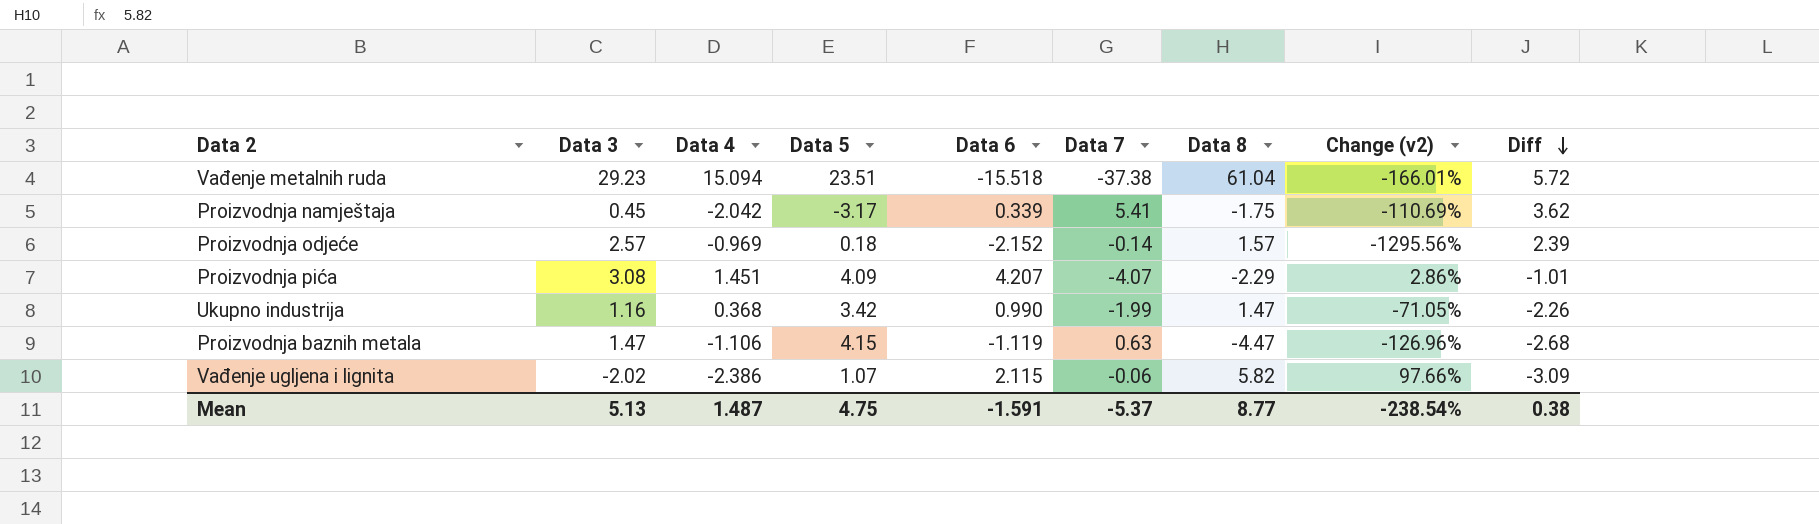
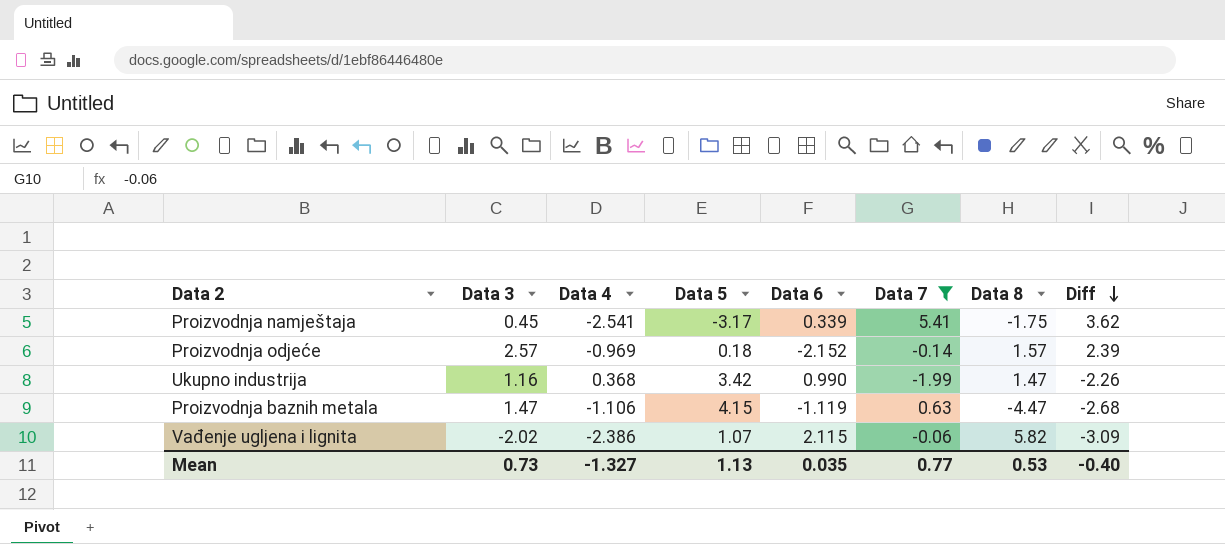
filter: none -> Data 7 >= -1.99
column Change (v2) | formula: ([Data 6] - [Data 5]) / [Data 5] -> none
Proizvodnja namještaja | Data 4: -2.042 -> -2.541
Mean | Data 3: 5.13 -> 0.73
Mean | Data 4: 1.487 -> -1.327
Mean | Data 5: 4.75 -> 1.13
Mean | Data 6: -1.591 -> 0.035
Mean | Data 7: -5.37 -> 0.77
Mean | Data 8: 8.77 -> 0.53
Mean | Diff: 0.38 -> -0.40

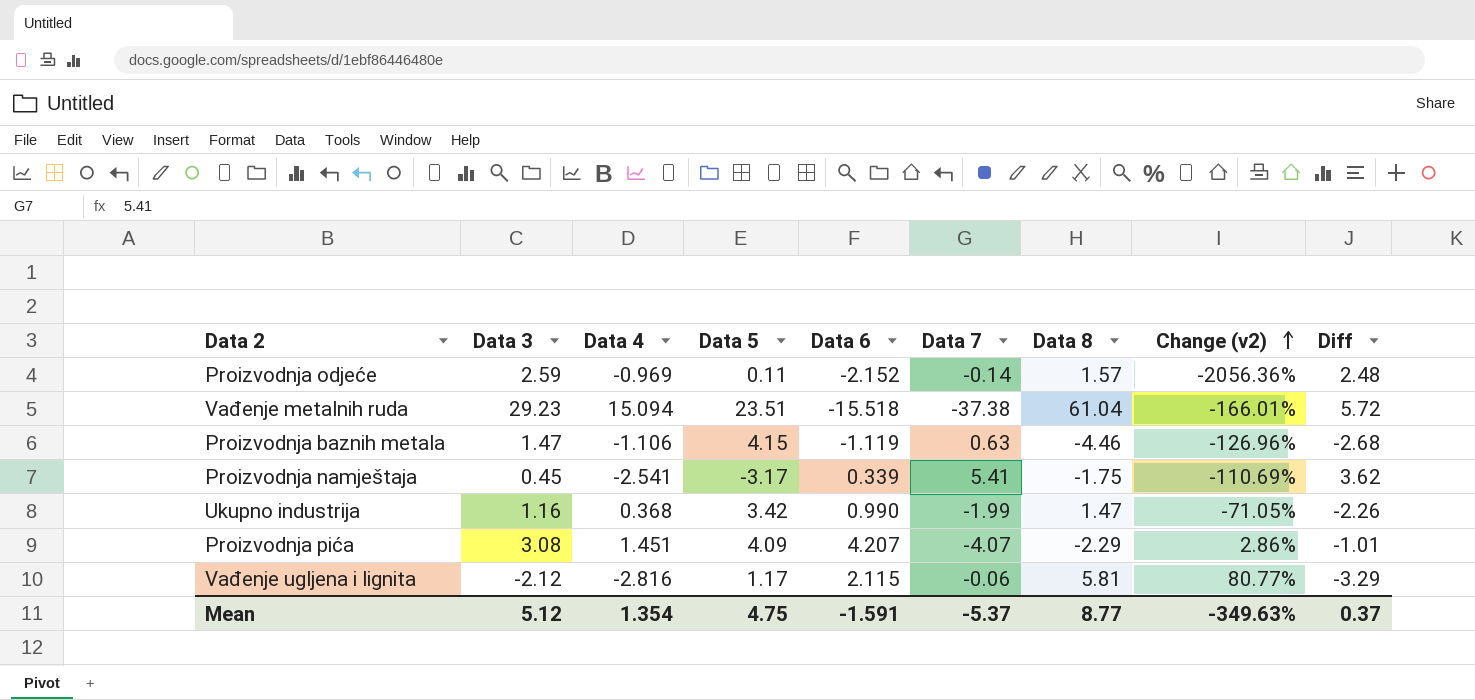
filter: Data 7 >= -1.99 -> none
row order: Diff descending -> Change (v2) ascending
column Change (v2) | formula: none -> ([Data 6] - [Data 5]) / [Data 5]
Proizvodnja odjeće | Data 3: 2.57 -> 2.59
Proizvodnja odjeće | Data 5: 0.18 -> 0.11
Proizvodnja odjeće | Diff: 2.39 -> 2.48
Proizvodnja baznih metala | Data 8: -4.47 -> -4.46
Vađenje ugljena i lignita | Data 3: -2.02 -> -2.12
Vađenje ugljena i lignita | Data 4: -2.386 -> -2.816
Vađenje ugljena i lignita | Data 5: 1.07 -> 1.17
Vađenje ugljena i lignita | Data 8: 5.82 -> 5.81
Vađenje ugljena i lignita | Diff: -3.09 -> -3.29
Mean | Data 3: 0.73 -> 5.12
Mean | Data 4: -1.327 -> 1.354
Mean | Data 5: 1.13 -> 4.75
Mean | Data 6: 0.035 -> -1.591
Mean | Data 7: 0.77 -> -5.37
Mean | Data 8: 0.53 -> 8.77
Mean | Diff: -0.40 -> 0.37

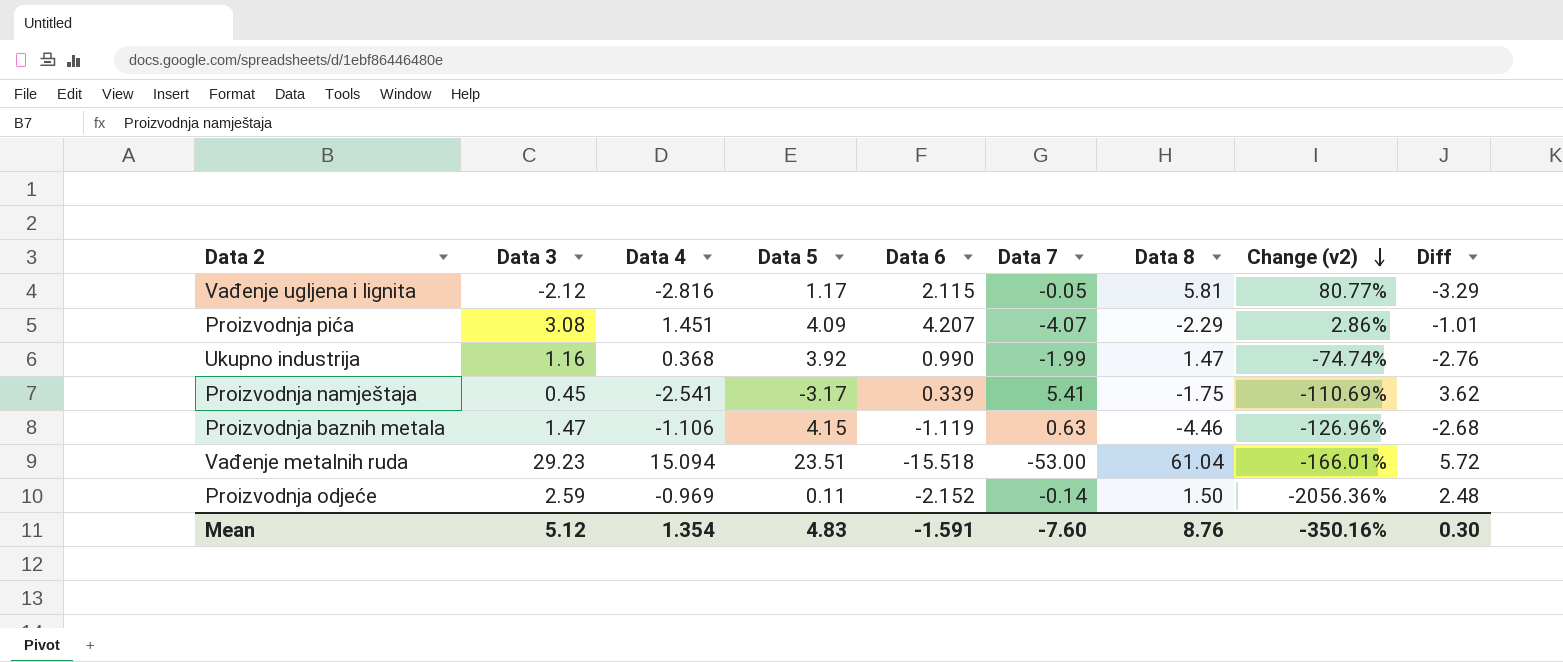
row order: Change (v2) ascending -> Change (v2) descending
Vađenje ugljena i lignita | Data 7: -0.06 -> -0.05
Ukupno industrija | Data 5: 3.42 -> 3.92
Ukupno industrija | Change (v2): -71.05% -> -74.74%
Ukupno industrija | Diff: -2.26 -> -2.76
Vađenje metalnih ruda | Data 7: -37.38 -> -53.00
Proizvodnja odjeće | Data 8: 1.57 -> 1.50
Mean | Data 5: 4.75 -> 4.83
Mean | Data 7: -5.37 -> -7.60
Mean | Data 8: 8.77 -> 8.76
Mean | Change (v2): -349.63% -> -350.16%
Mean | Diff: 0.37 -> 0.30

